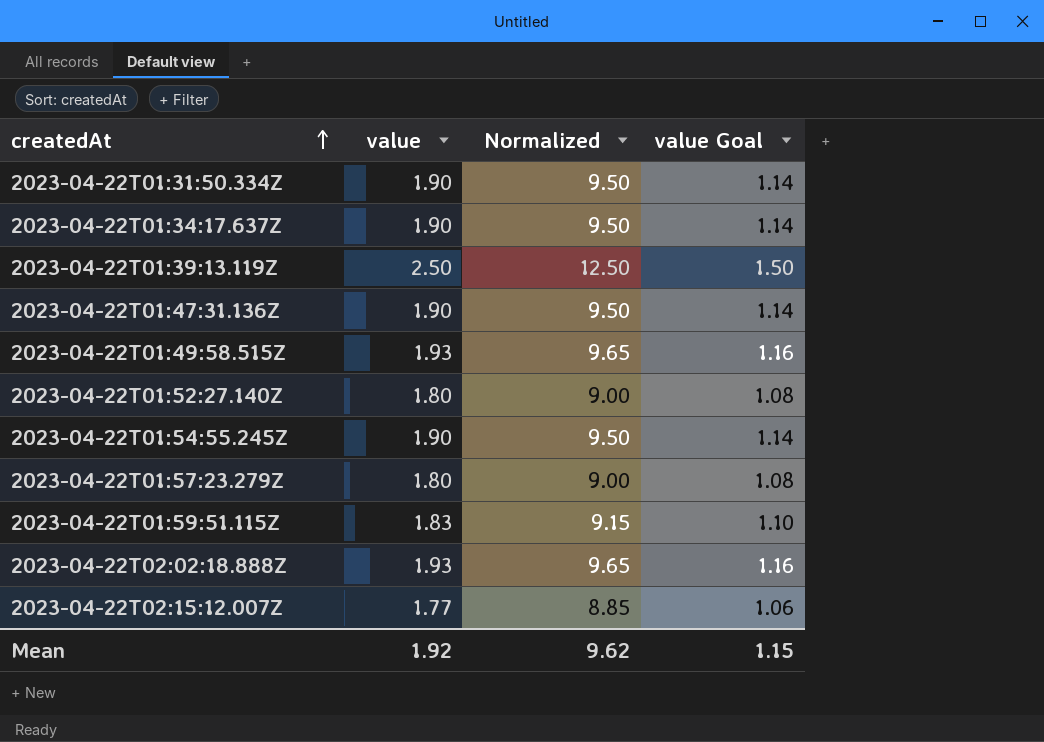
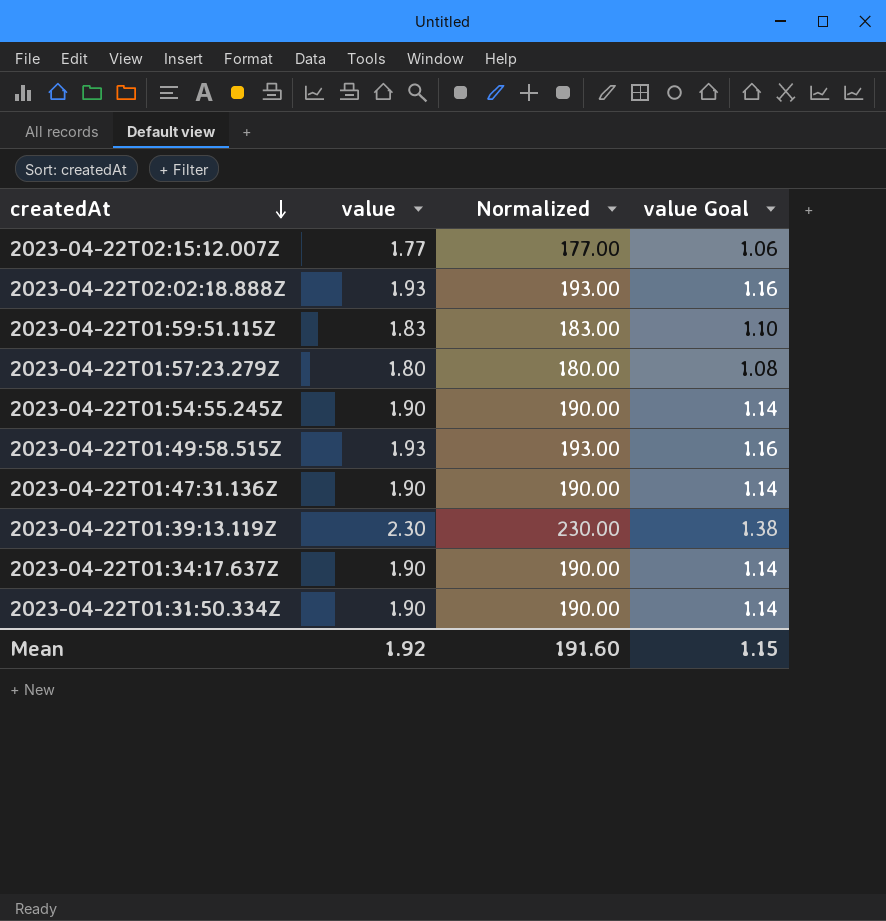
row order: createdAt ascending -> createdAt descending
column Normalized | formula: [value] * 5 -> [value] * 100
row 2023-04-22T01:52:27.140Z: 1.80 | 9.00 | 1.08 -> none
2023-04-22T01:39:13.119Z | value: 2.50 -> 2.30
2023-04-22T01:39:13.119Z | value Goal: 1.50 -> 1.38
Mean | Normalized: 9.62 -> 191.60

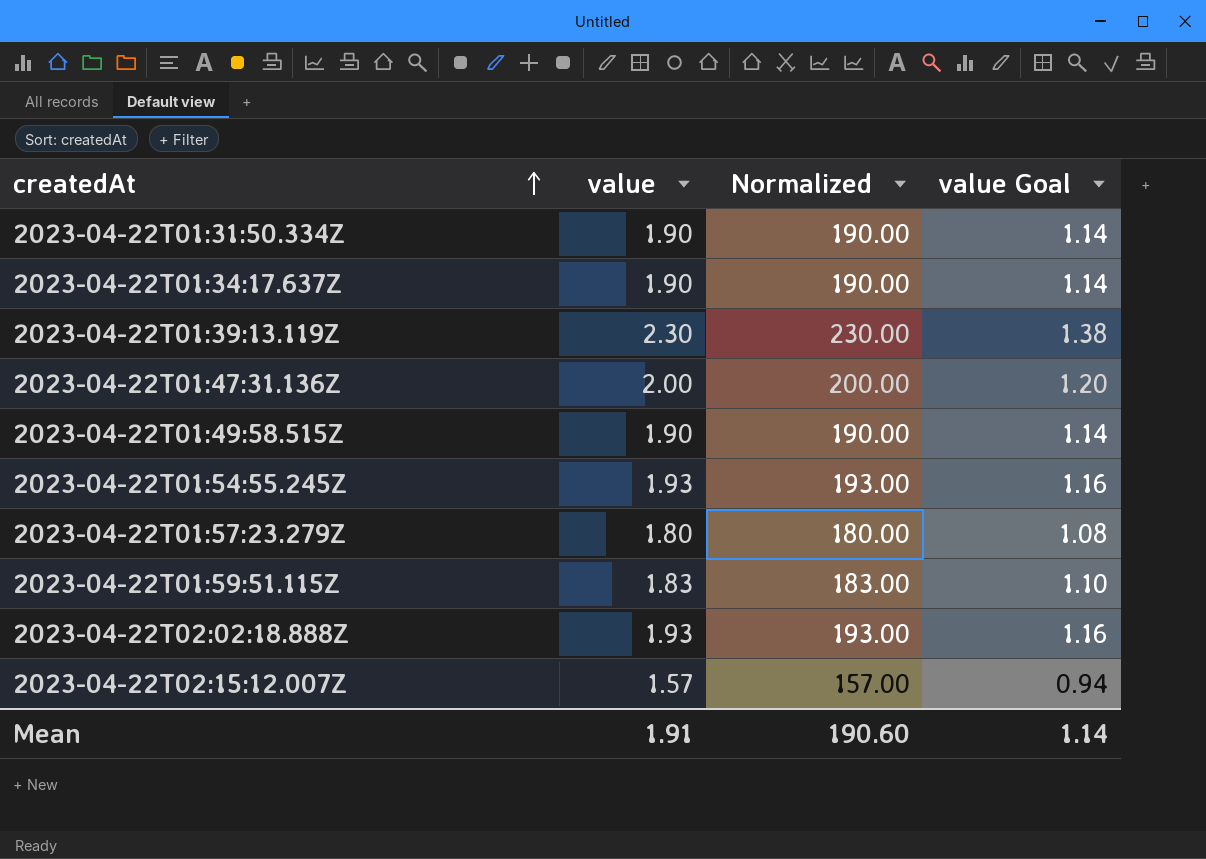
row order: createdAt descending -> createdAt ascending
2023-04-22T01:47:31.136Z | value: 1.90 -> 2.00
2023-04-22T01:47:31.136Z | Normalized: 190.00 -> 200.00
2023-04-22T01:47:31.136Z | value Goal: 1.14 -> 1.20
2023-04-22T01:49:58.515Z | value: 1.93 -> 1.90
2023-04-22T01:49:58.515Z | Normalized: 193.00 -> 190.00
2023-04-22T01:49:58.515Z | value Goal: 1.16 -> 1.14
2023-04-22T01:54:55.245Z | value: 1.90 -> 1.93
2023-04-22T01:54:55.245Z | Normalized: 190.00 -> 193.00
2023-04-22T01:54:55.245Z | value Goal: 1.14 -> 1.16
2023-04-22T02:15:12.007Z | value: 1.77 -> 1.57
2023-04-22T02:15:12.007Z | Normalized: 177.00 -> 157.00
2023-04-22T02:15:12.007Z | value Goal: 1.06 -> 0.94
Mean | value: 1.92 -> 1.91
Mean | Normalized: 191.60 -> 190.60
Mean | value Goal: 1.15 -> 1.14

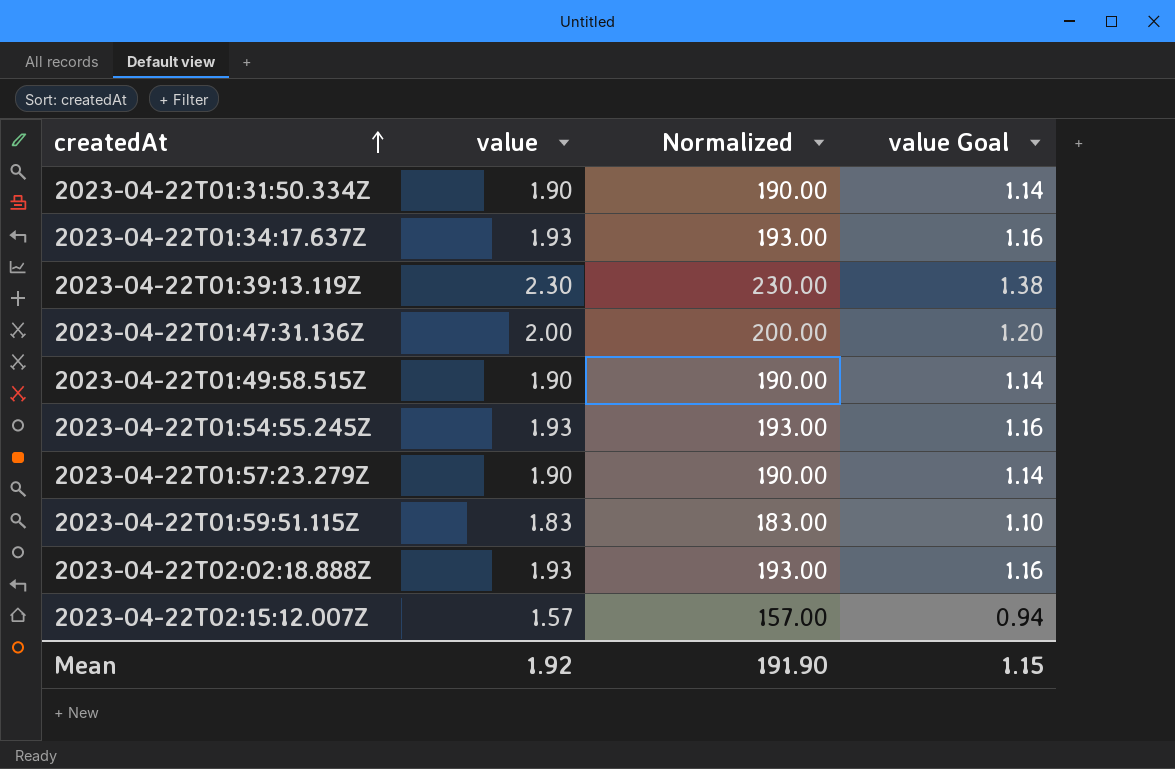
2023-04-22T01:34:17.637Z | value: 1.90 -> 1.93
2023-04-22T01:34:17.637Z | Normalized: 190.00 -> 193.00
2023-04-22T01:34:17.637Z | value Goal: 1.14 -> 1.16
2023-04-22T01:57:23.279Z | value: 1.80 -> 1.90
2023-04-22T01:57:23.279Z | Normalized: 180.00 -> 190.00
2023-04-22T01:57:23.279Z | value Goal: 1.08 -> 1.14
Mean | value: 1.91 -> 1.92
Mean | Normalized: 190.60 -> 191.90
Mean | value Goal: 1.14 -> 1.15

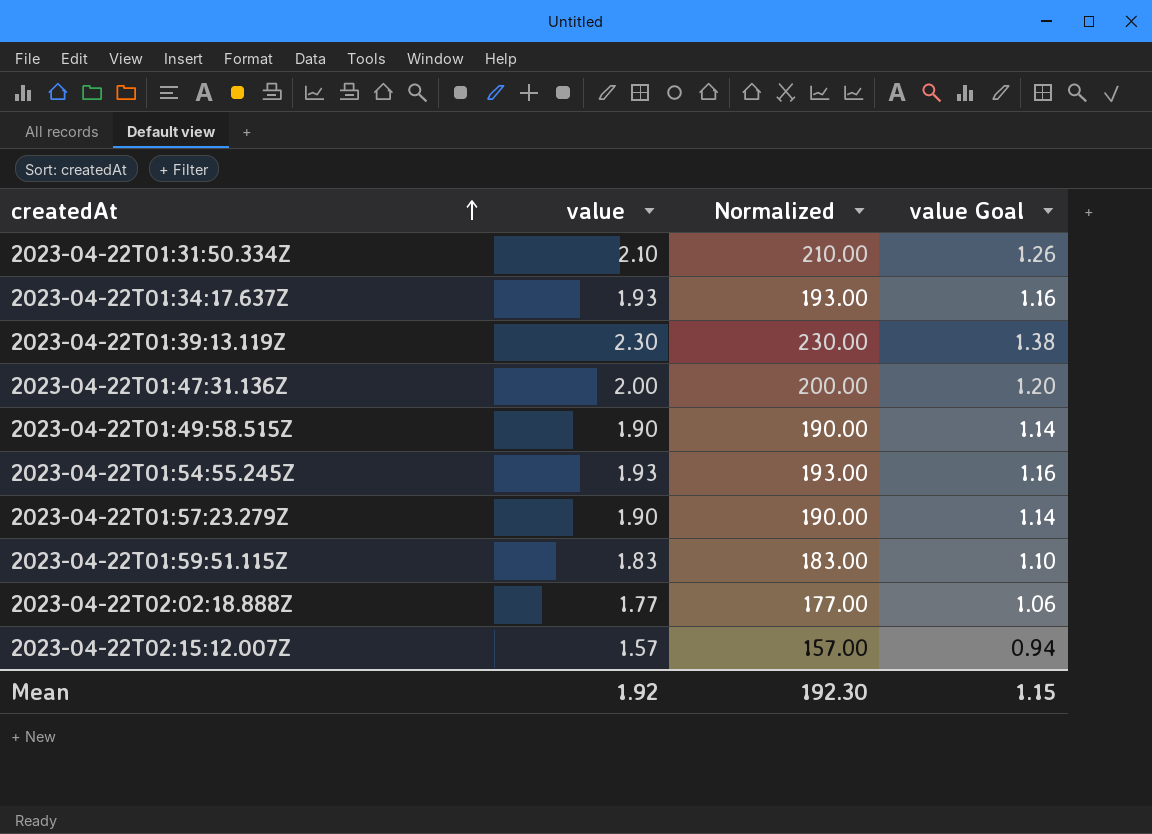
2023-04-22T01:31:50.334Z | value: 1.90 -> 2.10
2023-04-22T01:31:50.334Z | Normalized: 190.00 -> 210.00
2023-04-22T01:31:50.334Z | value Goal: 1.14 -> 1.26
2023-04-22T02:02:18.888Z | value: 1.93 -> 1.77
2023-04-22T02:02:18.888Z | Normalized: 193.00 -> 177.00
2023-04-22T02:02:18.888Z | value Goal: 1.16 -> 1.06
Mean | Normalized: 191.90 -> 192.30

